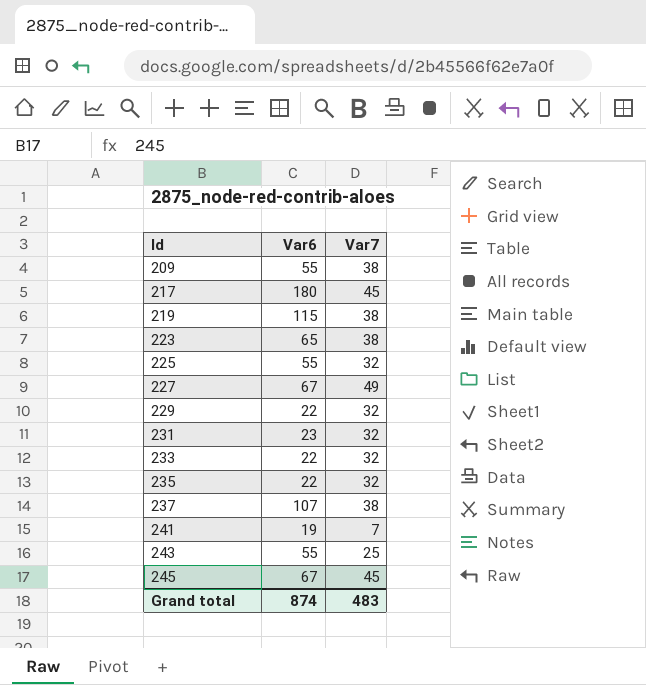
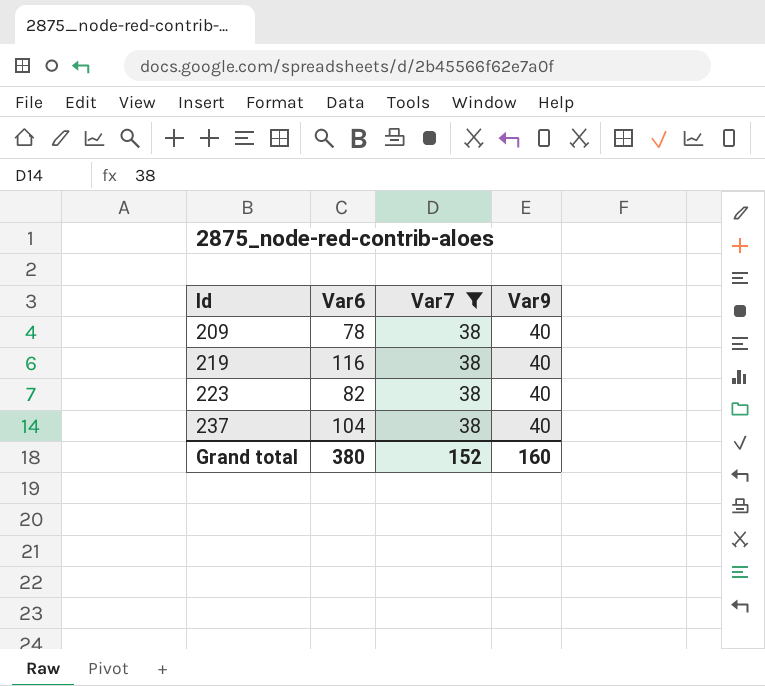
filter: none -> Var7 = 38
column Var9 | position: none -> 4
209 | Var6: 55 -> 78
219 | Var6: 115 -> 116
223 | Var6: 65 -> 82
237 | Var6: 107 -> 104
Grand total | Var6: 874 -> 380
Grand total | Var7: 483 -> 152

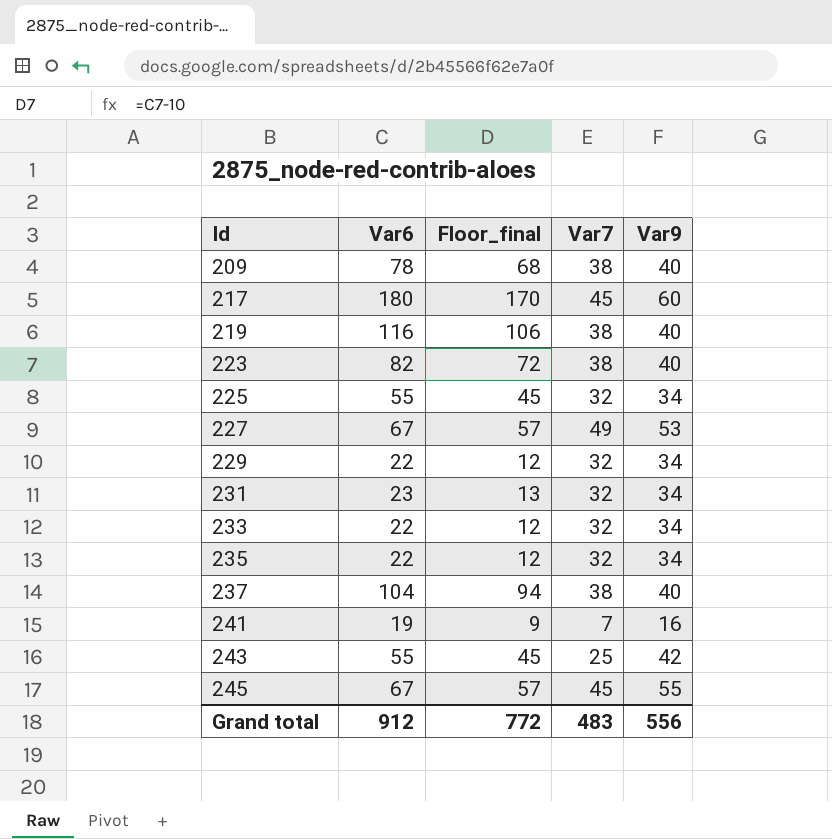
filter: Var7 = 38 -> none
column Floor_final | formula: none -> [Var6] - 10
Grand total | Var6: 380 -> 912
Grand total | Var7: 152 -> 483
Grand total | Var9: 160 -> 556

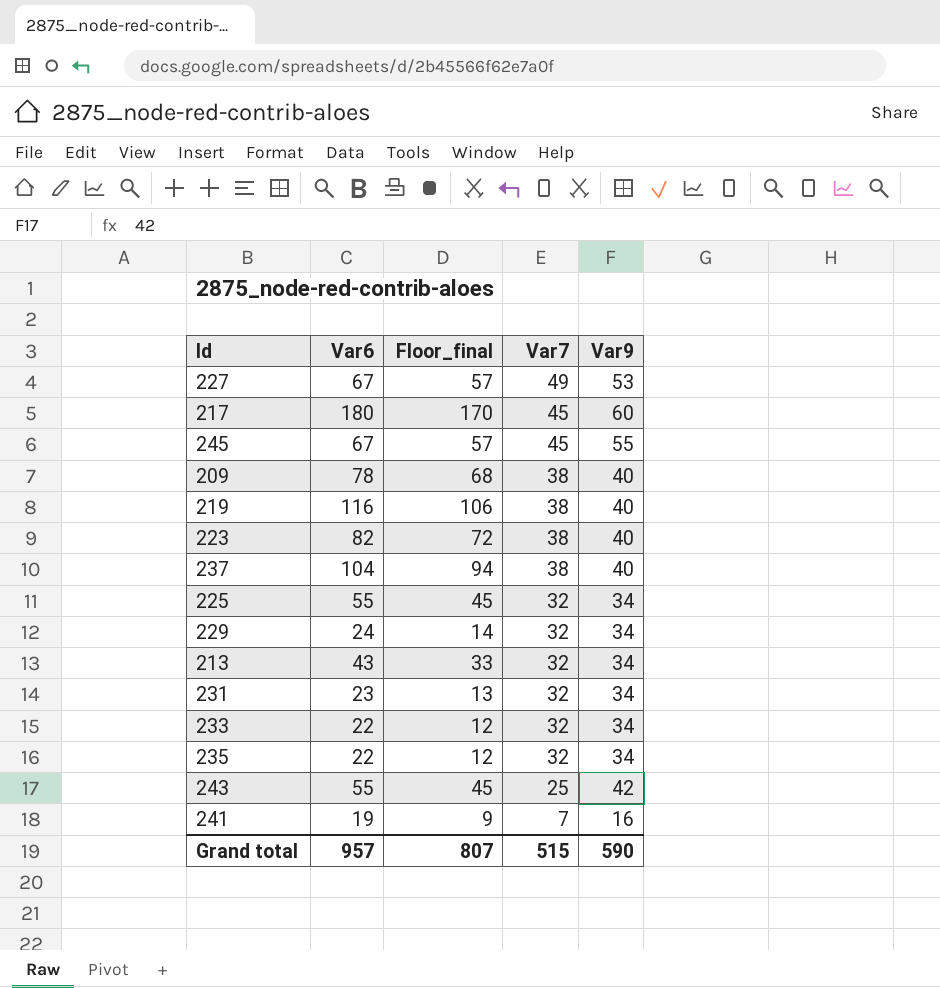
row order: Id ascending -> Var7 descending
229 | Var6: 22 -> 24
229 | Floor_final: 12 -> 14
row 213: none -> 43 | 33 | 32 | 34
Grand total | Var6: 912 -> 957
Grand total | Floor_final: 772 -> 807
Grand total | Var7: 483 -> 515
Grand total | Var9: 556 -> 590

